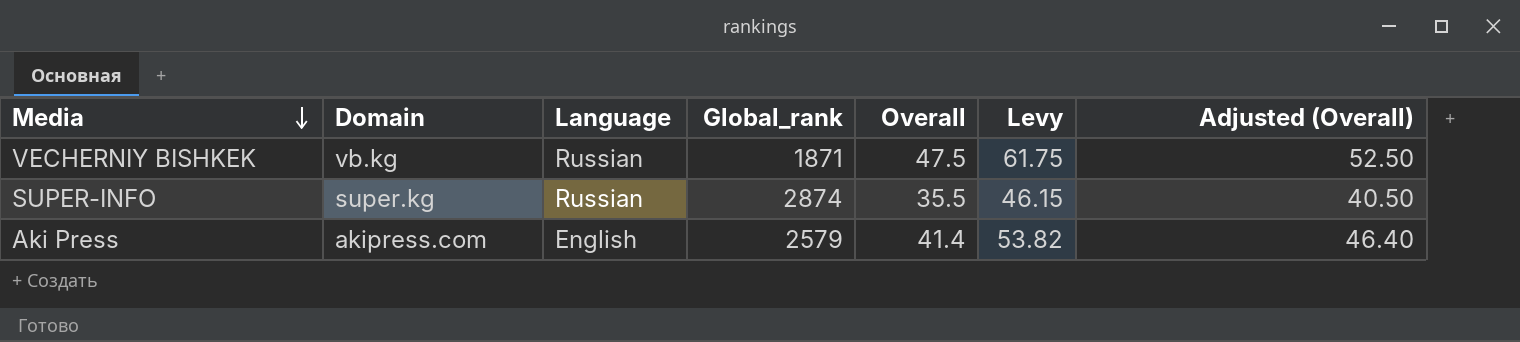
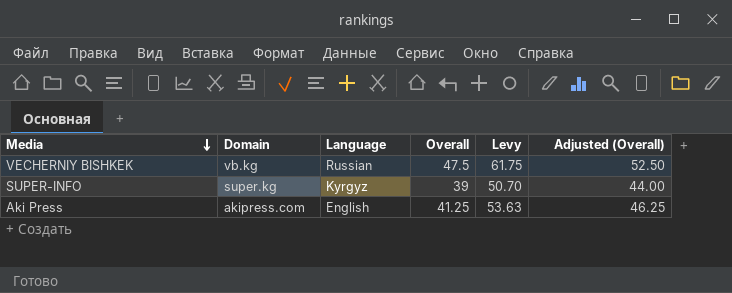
column Global_rank | position: 4 -> none
SUPER-INFO | Language: Russian -> Kyrgyz
SUPER-INFO | Overall: 35.5 -> 39
SUPER-INFO | Levy: 46.15 -> 50.70
SUPER-INFO | Adjusted (Overall): 40.50 -> 44.00
Aki Press | Overall: 41.4 -> 41.25
Aki Press | Levy: 53.82 -> 53.63
Aki Press | Adjusted (Overall): 46.40 -> 46.25

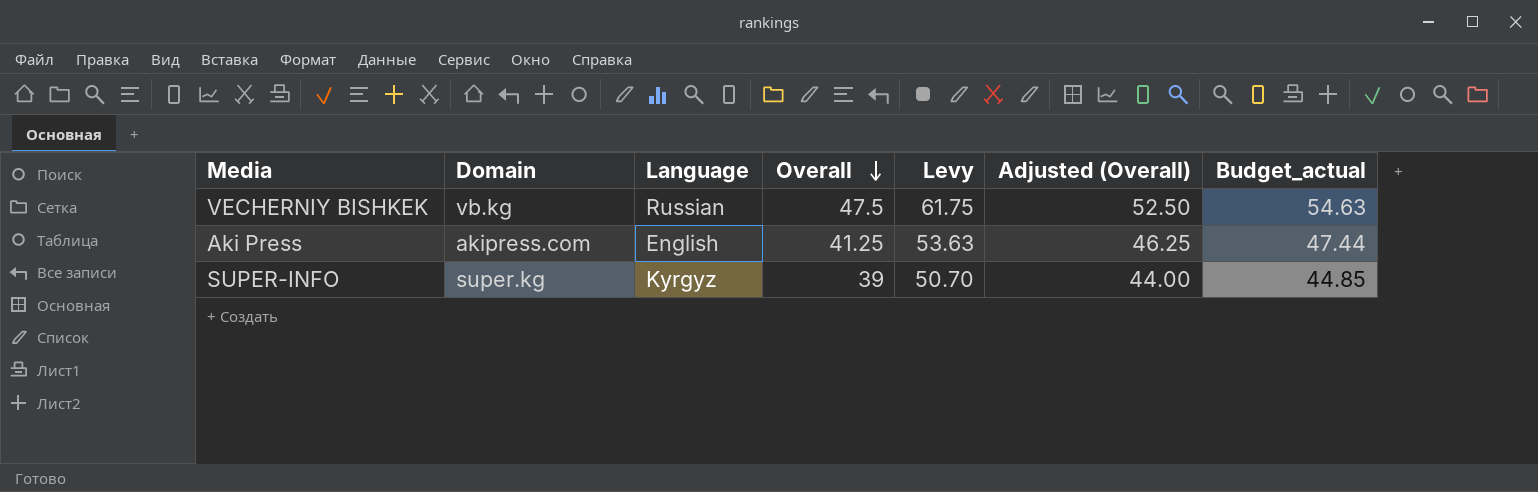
row order: Media descending -> Overall descending
column Budget_actual | formula: none -> [Overall] * 1.15

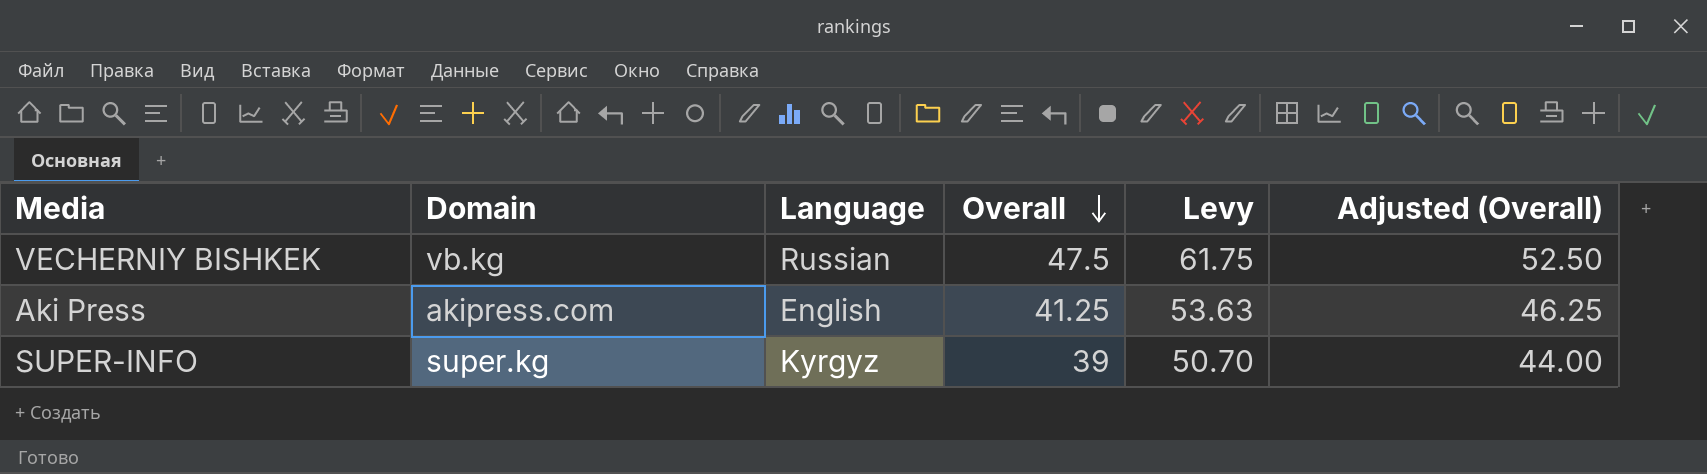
column Budget_actual | formula: [Overall] * 1.15 -> none

